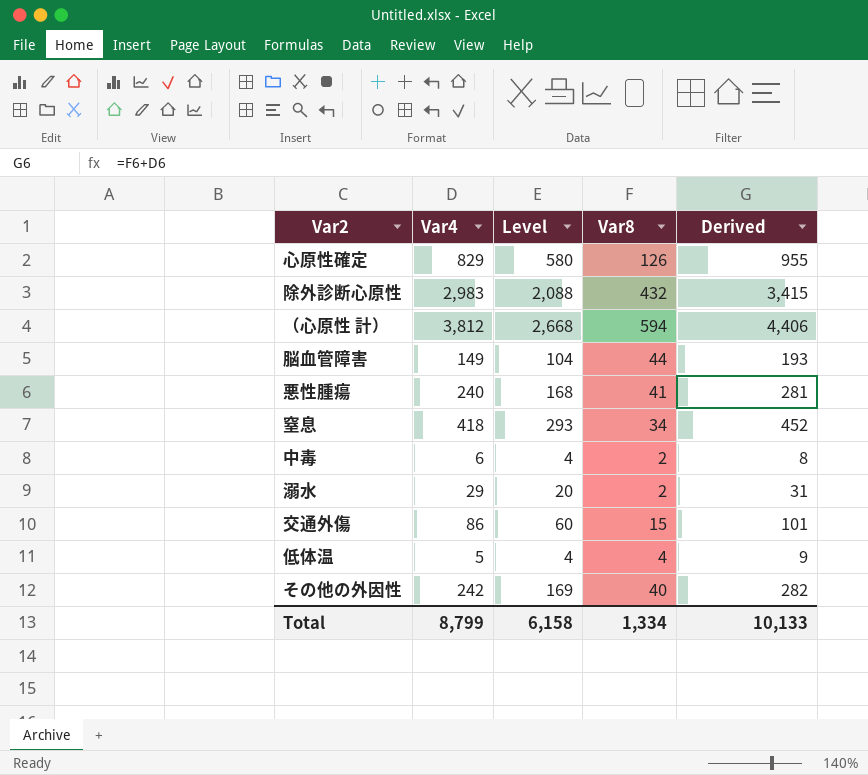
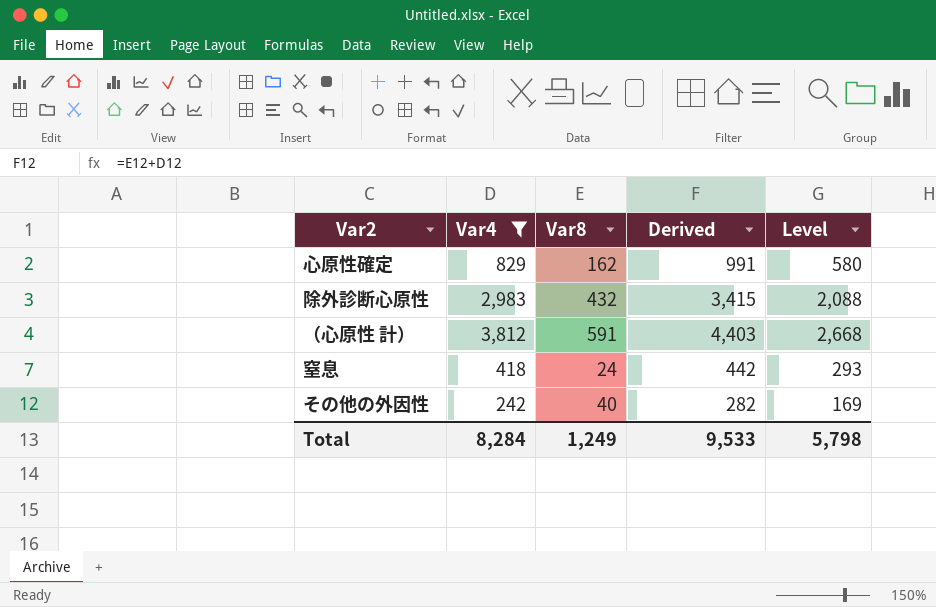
filter: none -> Var4 >= 242
column Level | position: 3 -> 5
心原性確定 | Var8: 126 -> 162
心原性確定 | Derived: 955 -> 991
（心原性 計） | Var8: 594 -> 591
（心原性 計） | Derived: 4,406 -> 4,403
窒息 | Var8: 34 -> 24
窒息 | Derived: 452 -> 442
Total | Var4: 8,799 -> 8,284
Total | Var8: 1,334 -> 1,249
Total | Derived: 10,133 -> 9,533
Total | Level: 6,158 -> 5,798

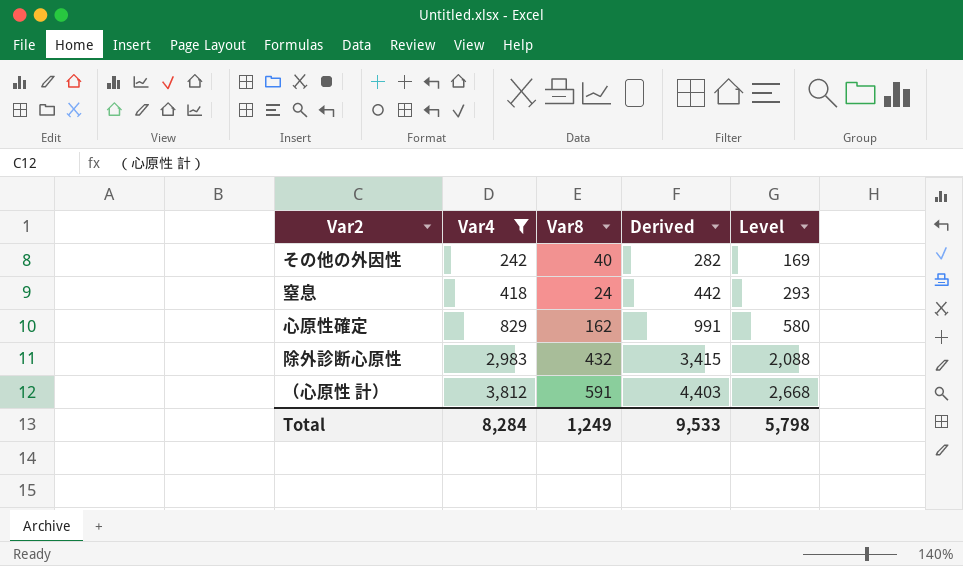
row order: none -> Var4 ascending

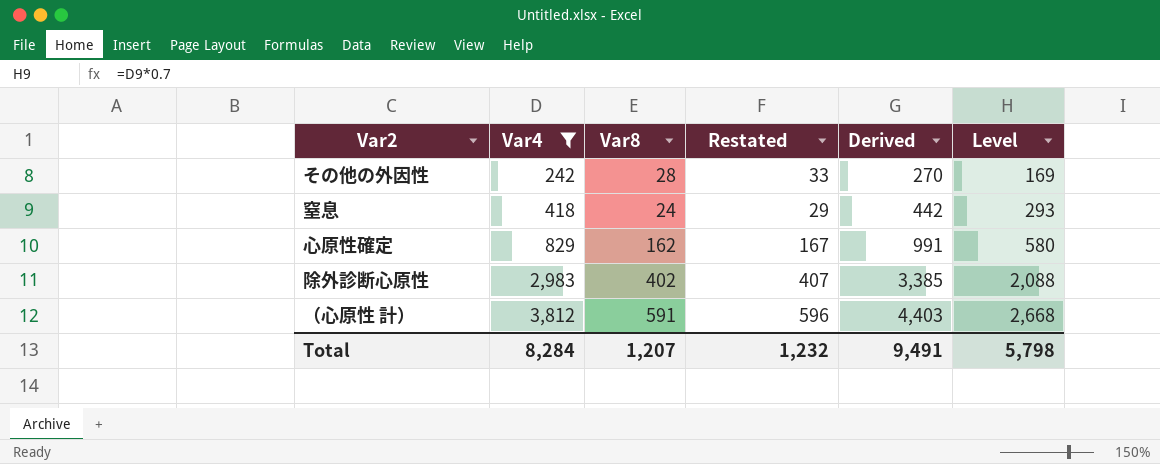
column Restated | formula: none -> [Var8] + 5
その他の外因性 | Var8: 40 -> 28
その他の外因性 | Derived: 282 -> 270
除外診断心原性 | Var8: 432 -> 402
除外診断心原性 | Derived: 3,415 -> 3,385
Total | Var8: 1,249 -> 1,207
Total | Derived: 9,533 -> 9,491

